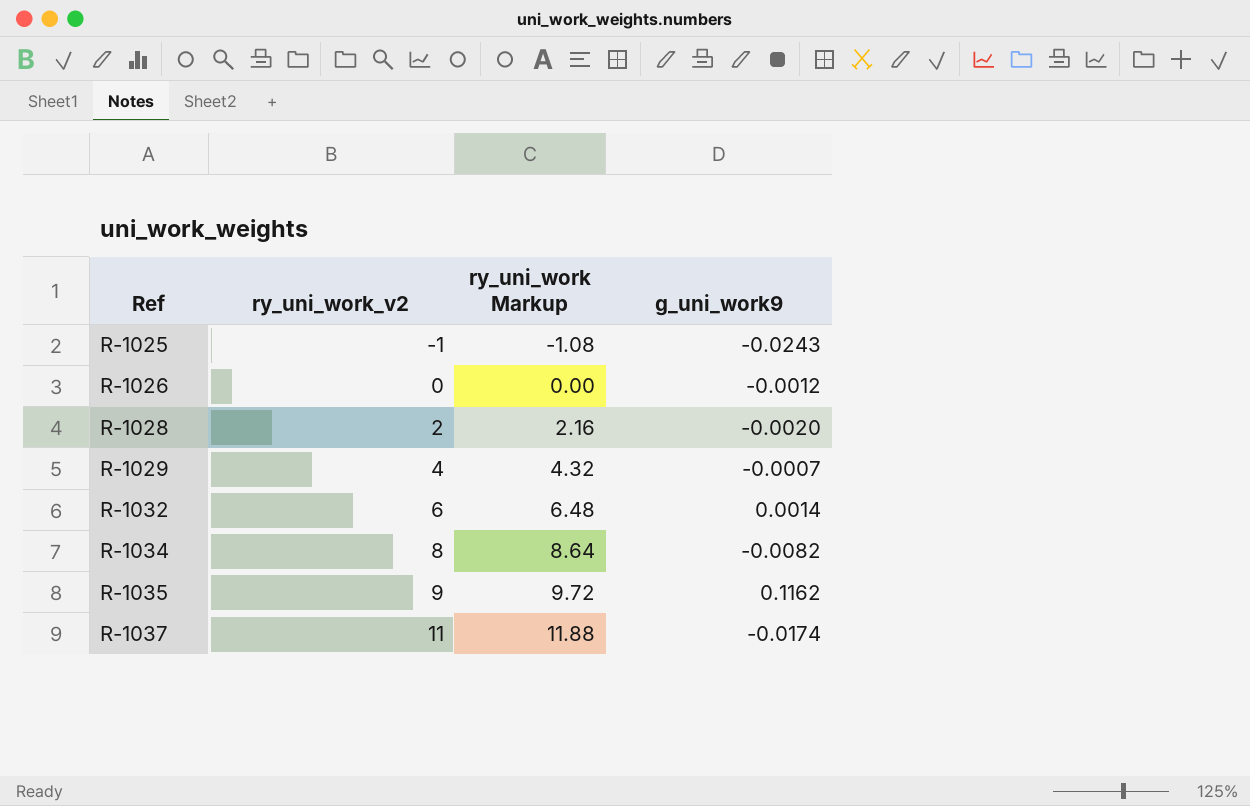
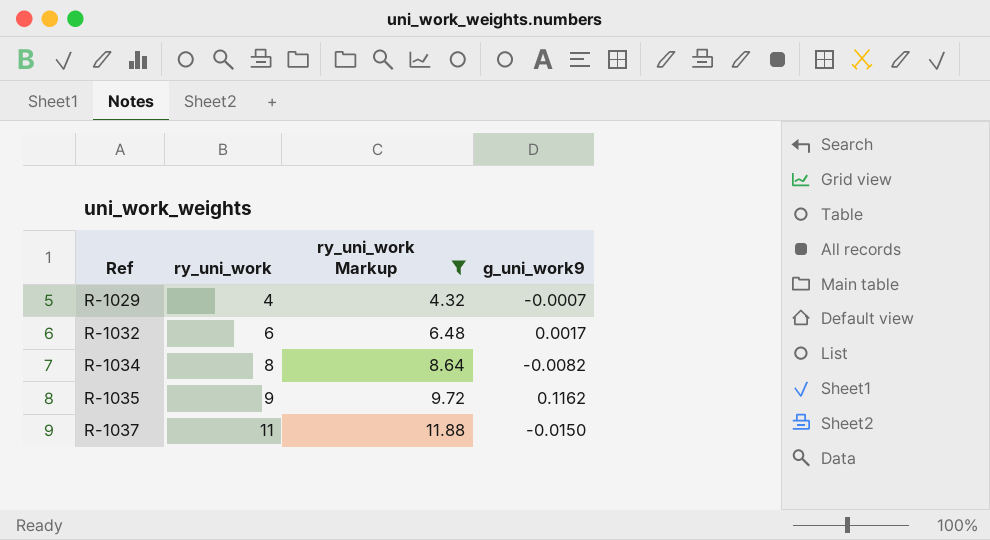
filter: none -> ry_uni_work Markup >= 4.32
column name: ry_uni_work_v2 -> ry_uni_work
R-1032 | g_uni_work9: 0.0014 -> 0.0017
R-1037 | g_uni_work9: -0.0174 -> -0.0150

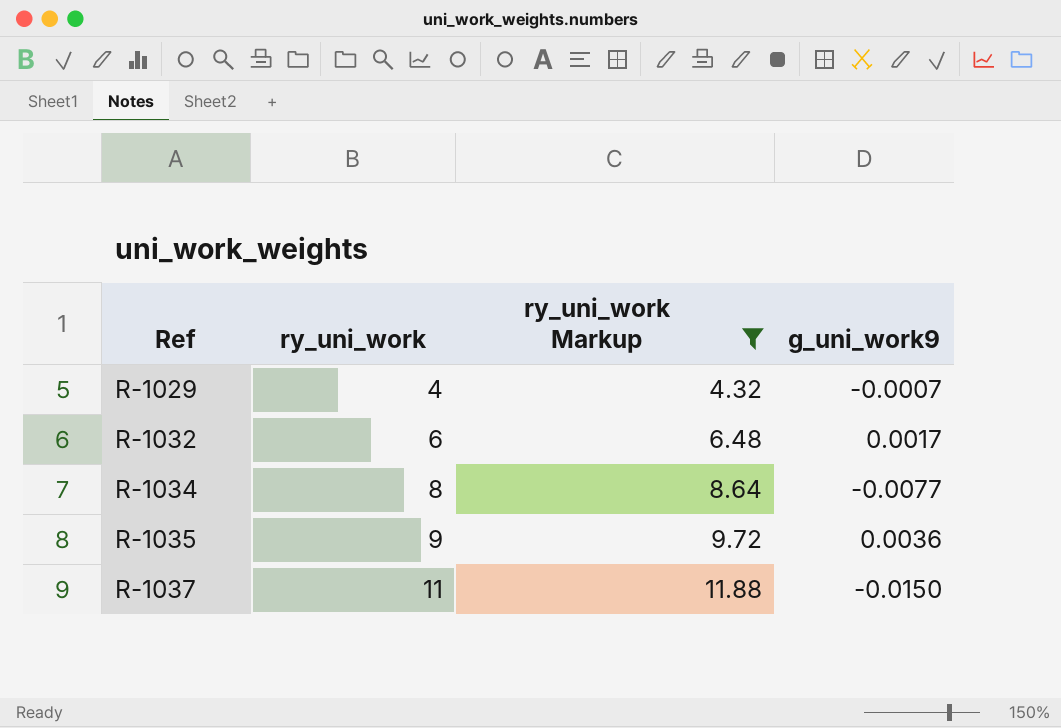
R-1034 | g_uni_work9: -0.0082 -> -0.0077
R-1035 | g_uni_work9: 0.1162 -> 0.0036

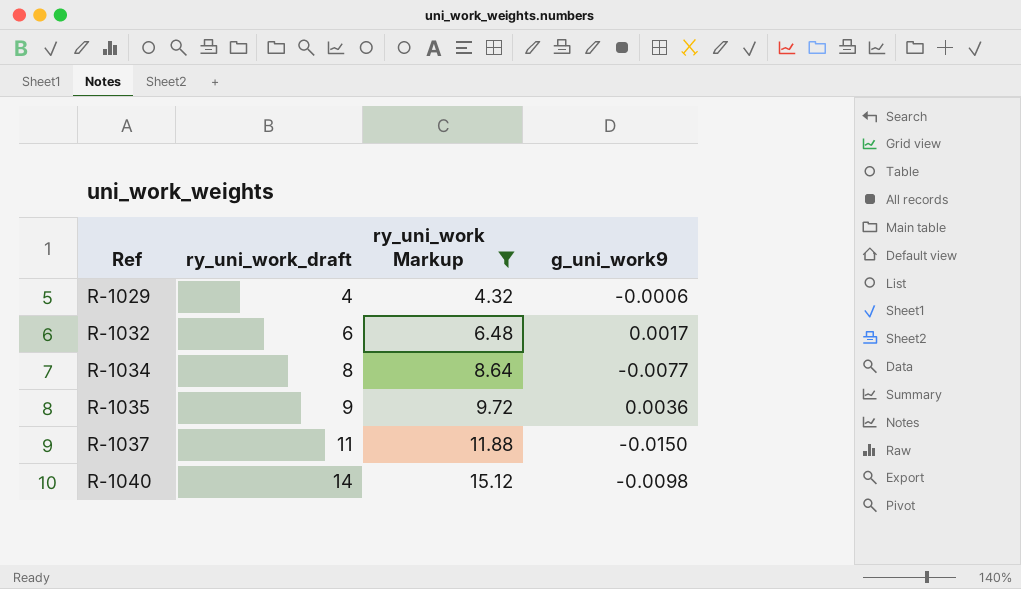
column name: ry_uni_work -> ry_uni_work_draft
R-1029 | g_uni_work9: -0.0007 -> -0.0006
row R-1040: none -> 14 | 15.12 | -0.0098

